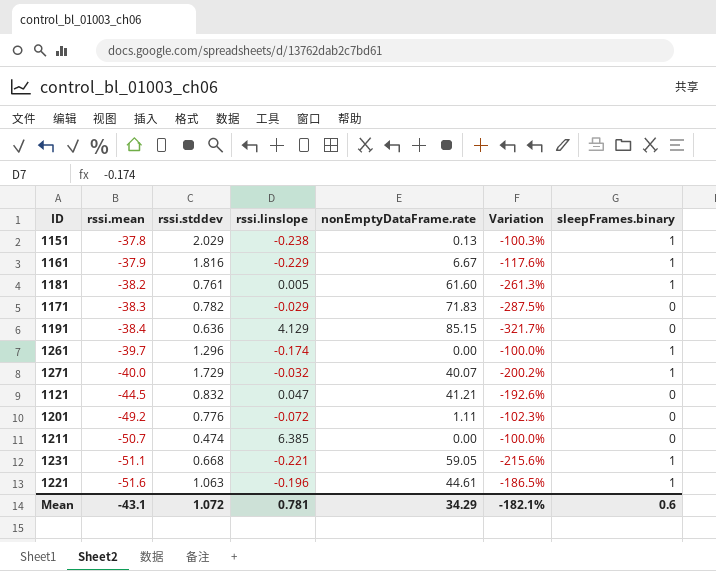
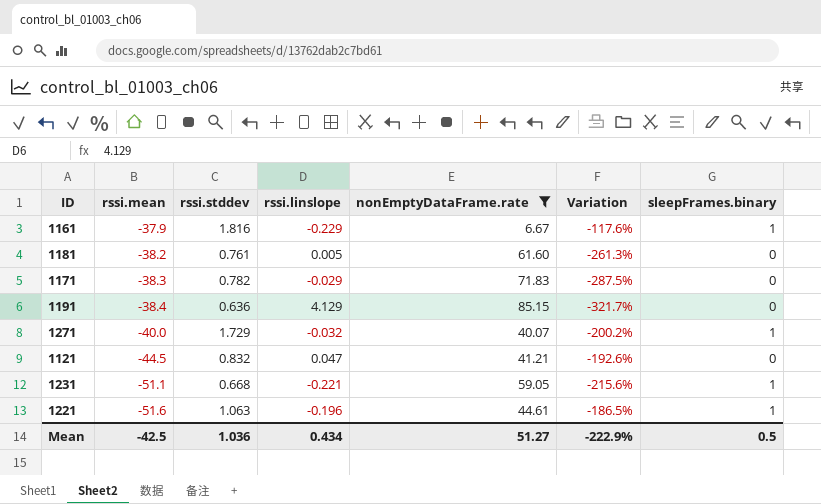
filter: none -> nonEmptyDataFrame.rate >= 6.67
1181 | sleepFrames.binary: 1 -> 0
Mean | rssi.mean: -43.1 -> -42.5
Mean | rssi.stddev: 1.072 -> 1.036
Mean | rssi.linslope: 0.781 -> 0.434
Mean | nonEmptyDataFrame.rate: 34.29 -> 51.27
Mean | Variation: -182.1% -> -222.9%
Mean | sleepFrames.binary: 0.6 -> 0.5

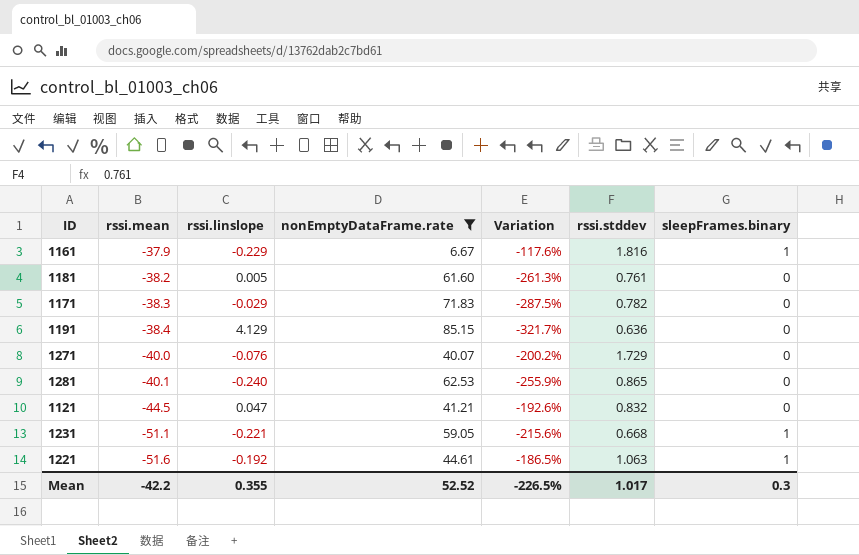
column rssi.stddev | position: 3 -> 6
1271 | rssi.linslope: -0.032 -> -0.076
1271 | sleepFrames.binary: 1 -> 0
row 1281: none -> -40.1 | -0.240 | 62.53 | -255.9% | 0.865 | 0
1221 | rssi.linslope: -0.196 -> -0.192
Mean | rssi.mean: -42.5 -> -42.2
Mean | rssi.linslope: 0.434 -> 0.355
Mean | nonEmptyDataFrame.rate: 51.27 -> 52.52
Mean | Variation: -222.9% -> -226.5%
Mean | rssi.stddev: 1.036 -> 1.017
Mean | sleepFrames.binary: 0.5 -> 0.3

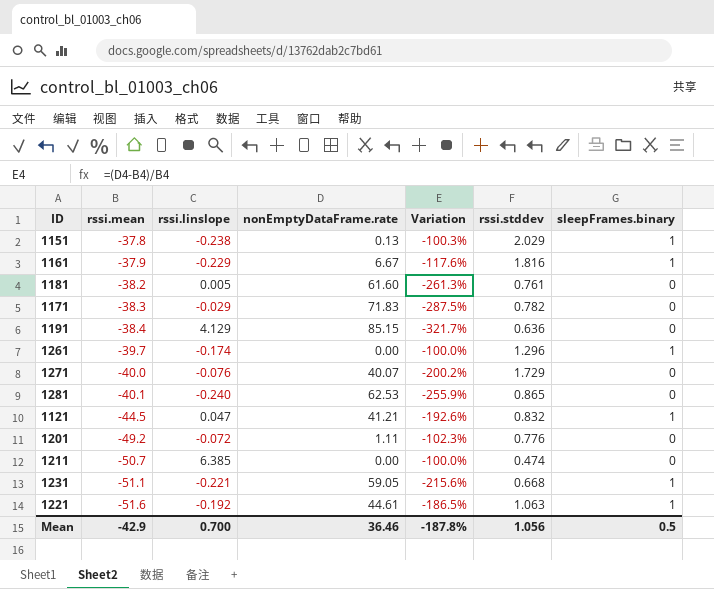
filter: nonEmptyDataFrame.rate >= 6.67 -> none
1121 | sleepFrames.binary: 0 -> 1
Mean | rssi.mean: -42.2 -> -42.9
Mean | rssi.linslope: 0.355 -> 0.700
Mean | nonEmptyDataFrame.rate: 52.52 -> 36.46
Mean | Variation: -226.5% -> -187.8%
Mean | rssi.stddev: 1.017 -> 1.056
Mean | sleepFrames.binary: 0.3 -> 0.5

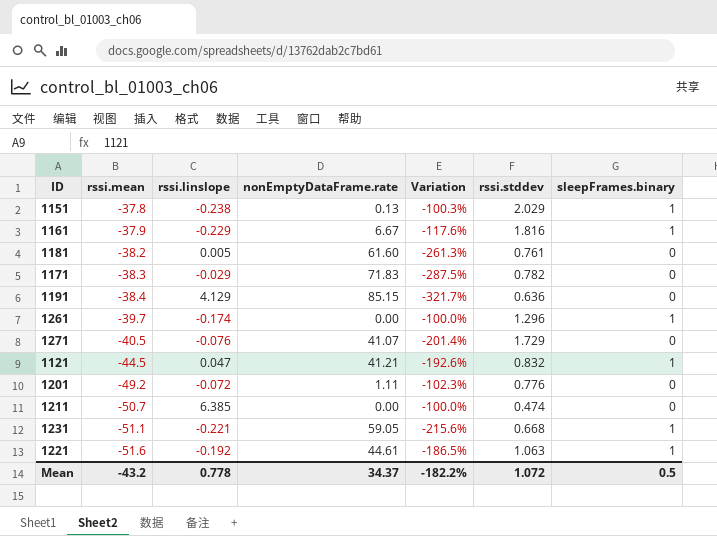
row 1281: -40.1 | -0.240 | 62.53 | -255.9% | 0.865 | 0 -> none
1271 | rssi.mean: -40.0 -> -40.5
1271 | nonEmptyDataFrame.rate: 40.07 -> 41.07
1271 | Variation: -200.2% -> -201.4%
Mean | rssi.mean: -42.9 -> -43.2
Mean | rssi.linslope: 0.700 -> 0.778
Mean | nonEmptyDataFrame.rate: 36.46 -> 34.37
Mean | Variation: -187.8% -> -182.2%
Mean | rssi.stddev: 1.056 -> 1.072

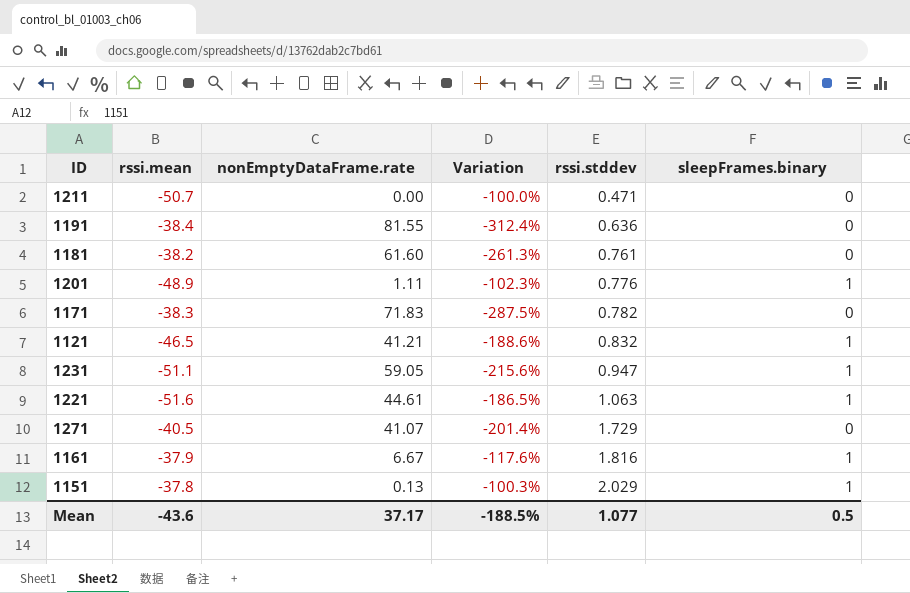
row order: rssi.mean descending -> rssi.stddev ascending
column rssi.linslope | position: 3 -> none
row 1261: -39.7 | -0.174 | 0.00 | -100.0% | 1.296 | 1 -> none
1211 | rssi.stddev: 0.474 -> 0.471
1191 | nonEmptyDataFrame.rate: 85.15 -> 81.55
1191 | Variation: -321.7% -> -312.4%
1201 | rssi.mean: -49.2 -> -48.9
1201 | sleepFrames.binary: 0 -> 1
1121 | rssi.mean: -44.5 -> -46.5
1121 | Variation: -192.6% -> -188.6%
1231 | rssi.stddev: 0.668 -> 0.947
Mean | rssi.mean: -43.2 -> -43.6
Mean | nonEmptyDataFrame.rate: 34.37 -> 37.17
Mean | Variation: -182.2% -> -188.5%
Mean | rssi.stddev: 1.072 -> 1.077

